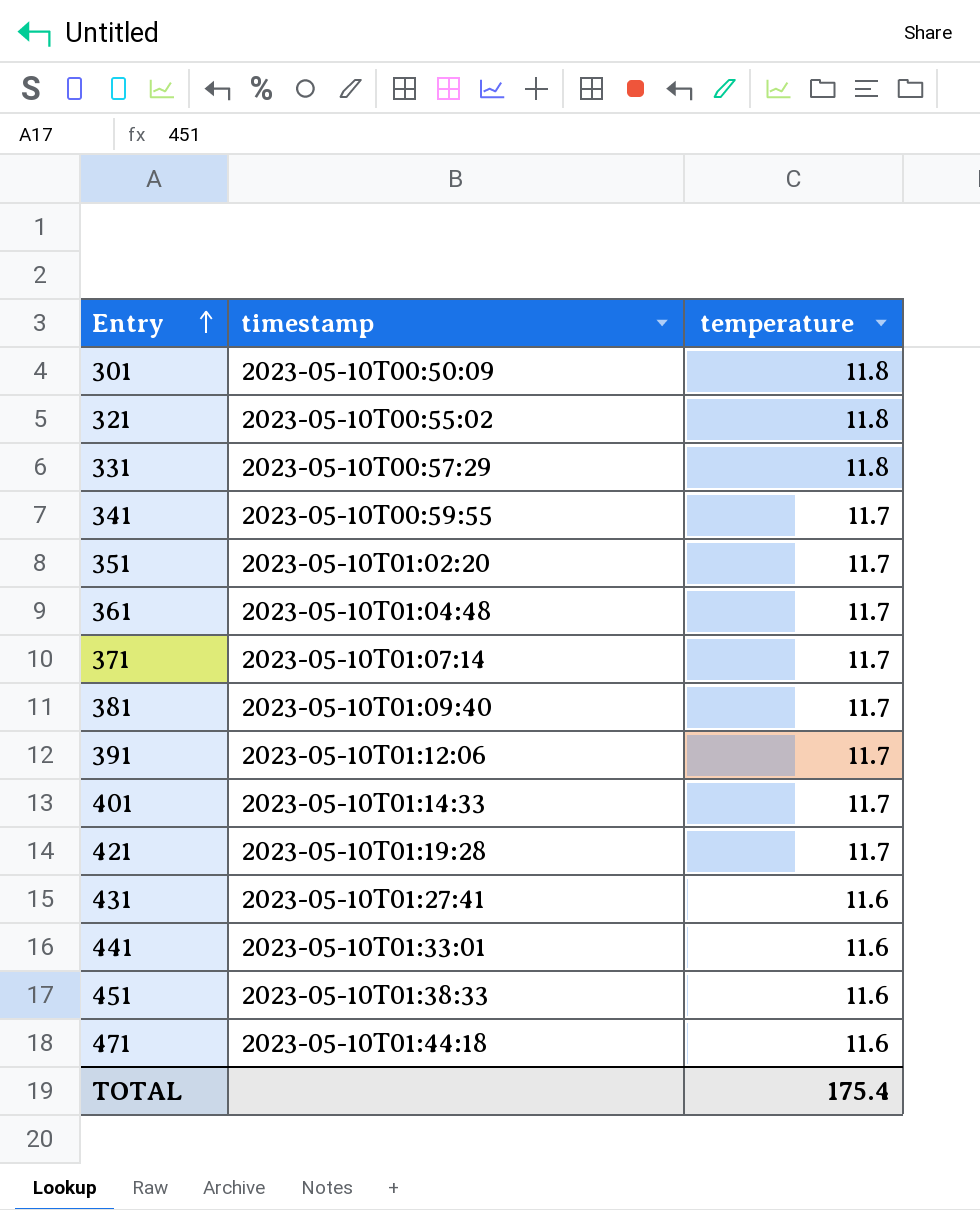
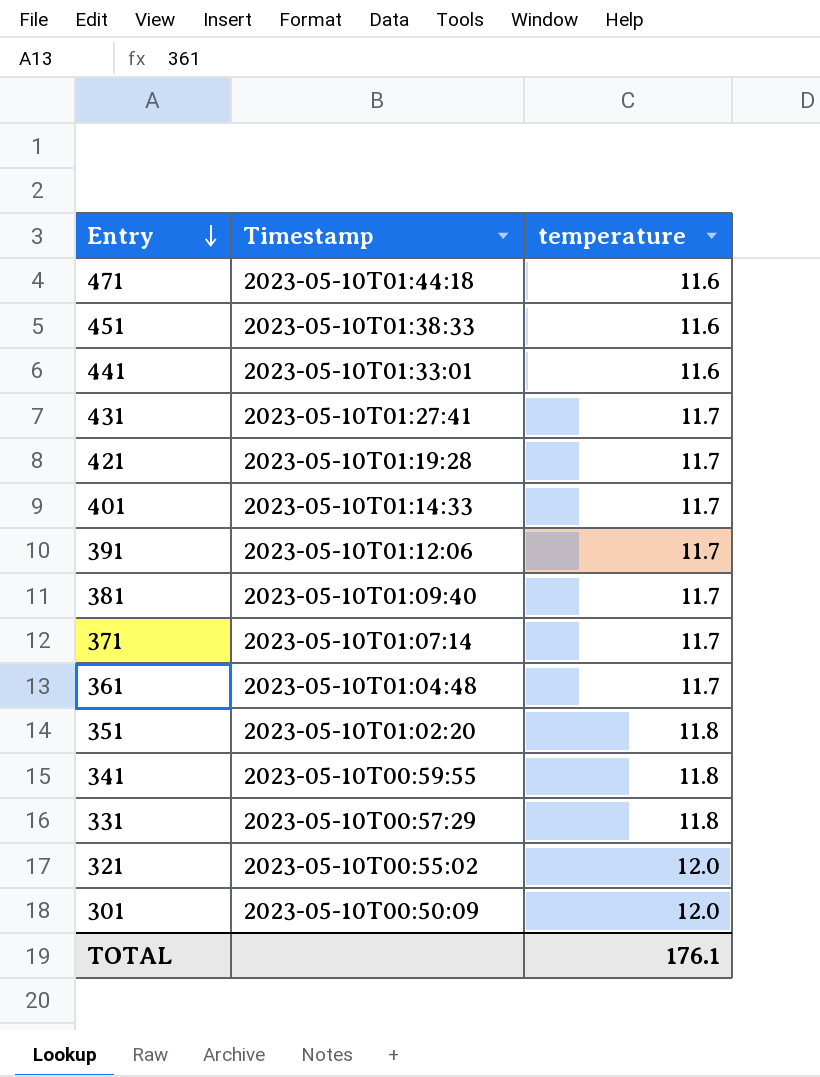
row order: Entry ascending -> Entry descending
column name: timestamp -> Timestamp
431 | temperature: 11.6 -> 11.7
351 | temperature: 11.7 -> 11.8
341 | temperature: 11.7 -> 11.8
321 | temperature: 11.8 -> 12.0
301 | temperature: 11.8 -> 12.0
TOTAL | temperature: 175.4 -> 176.1

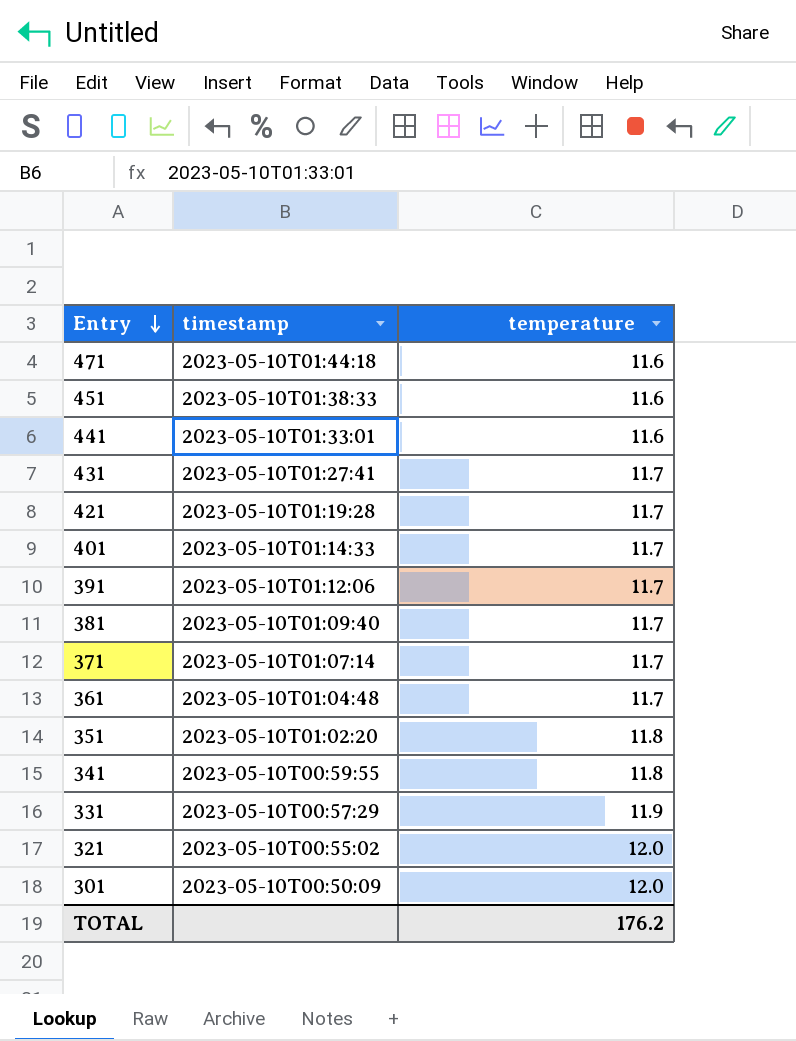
column name: Timestamp -> timestamp
331 | temperature: 11.8 -> 11.9
TOTAL | temperature: 176.1 -> 176.2

